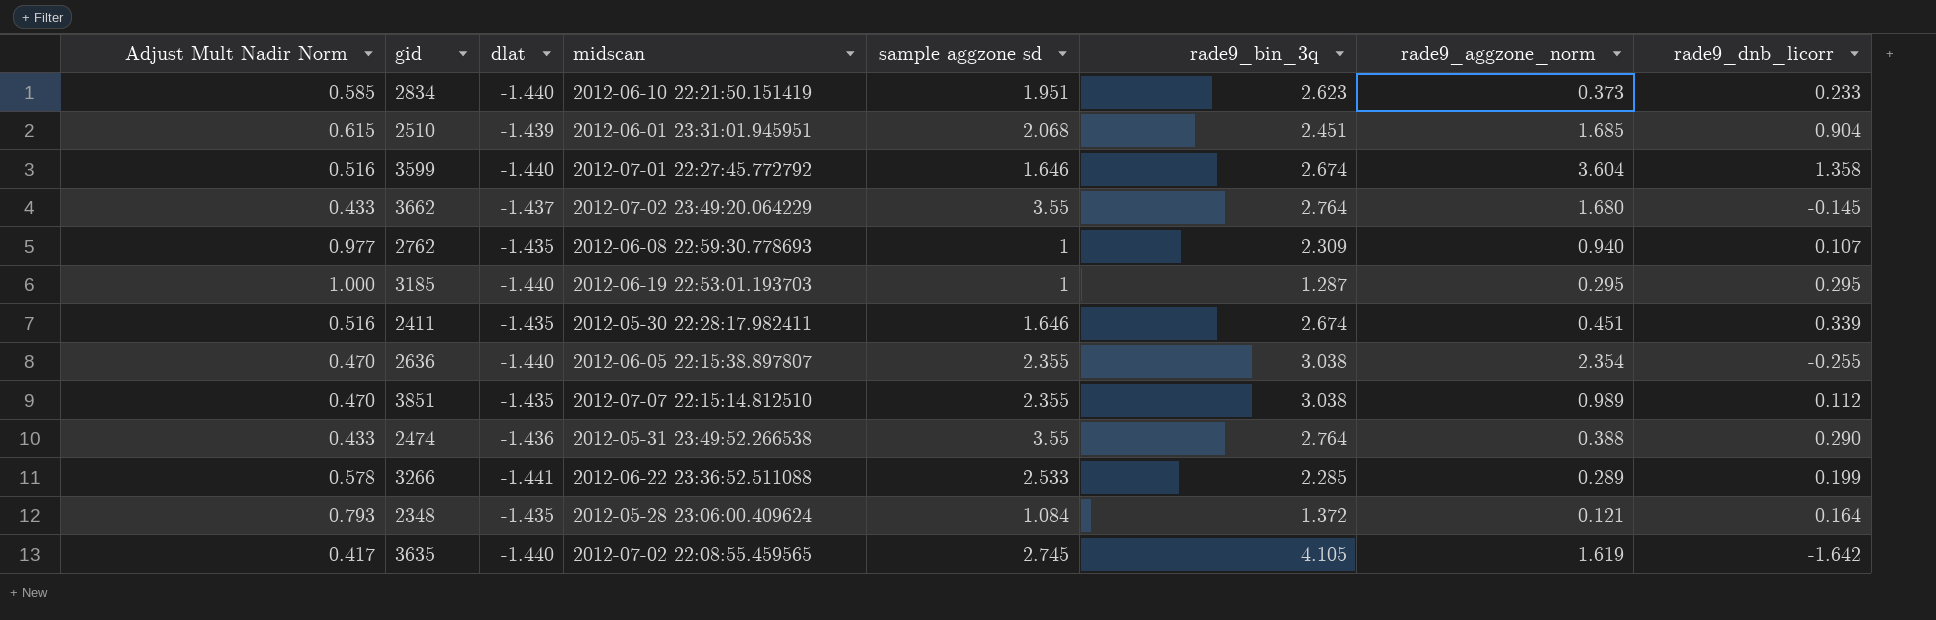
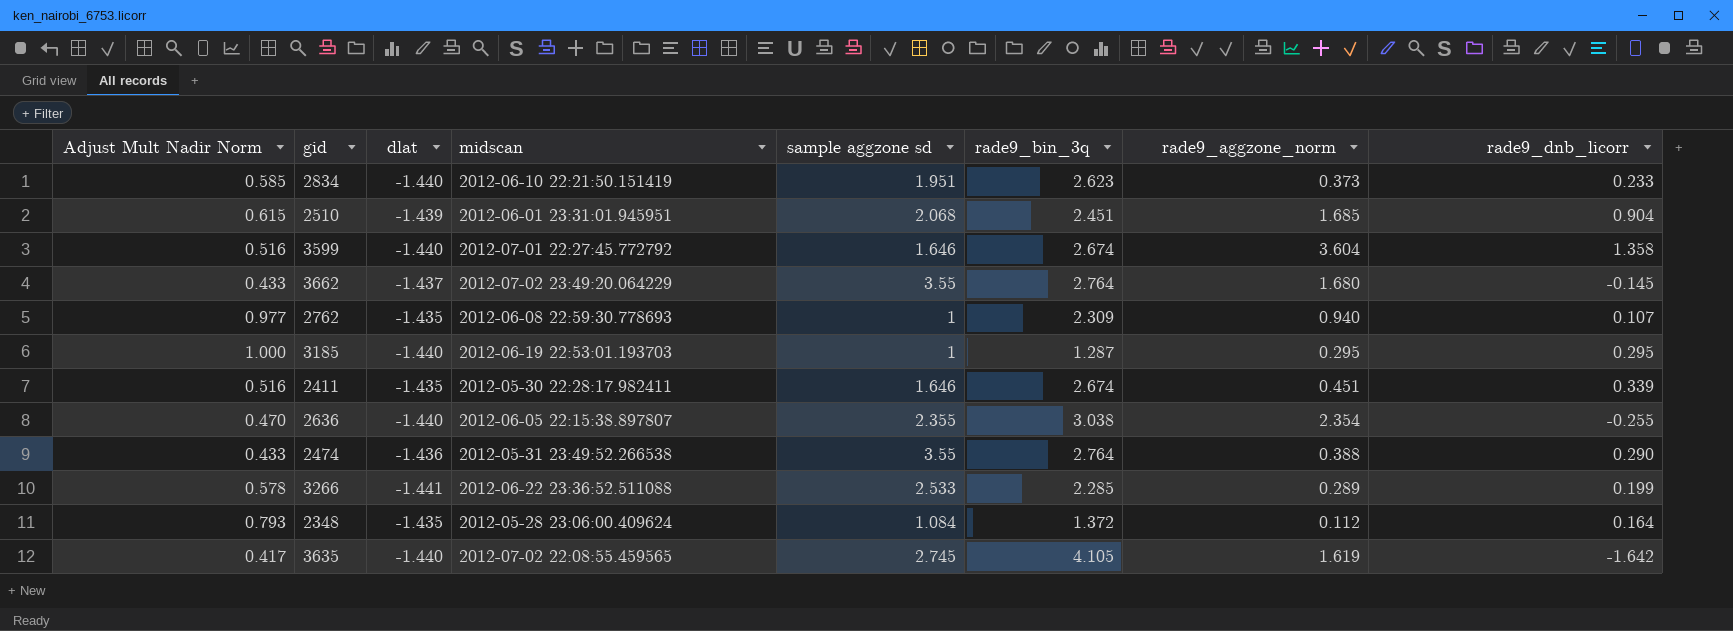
row 3851: 0.470 | -1.435 | 2012-07-07 22:15:14.812510 | 2.355 | 3.038 | 0.989 | 0.112 -> none
2348 | rade9_aggzone_norm: 0.121 -> 0.112

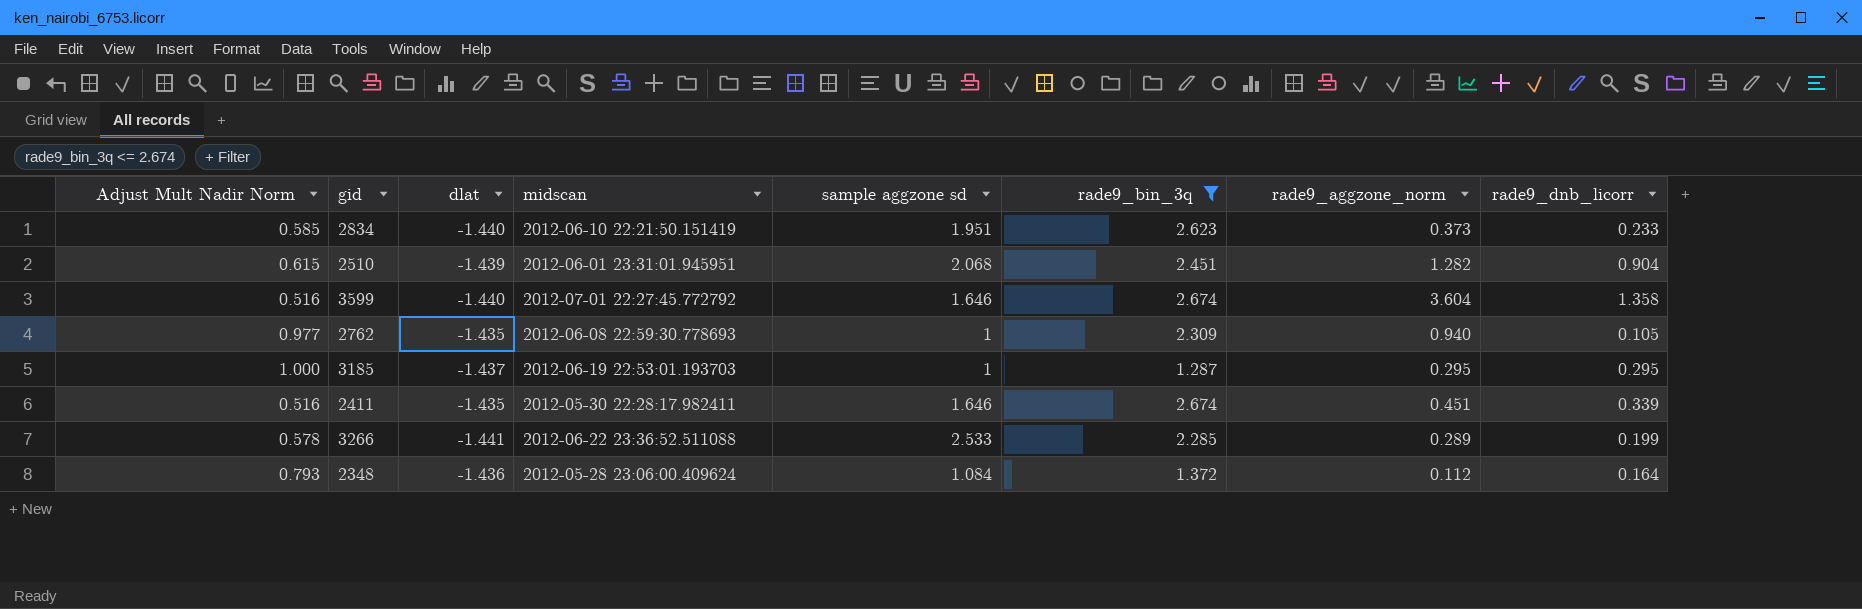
filter: none -> rade9_bin_3q <= 2.674
2510 | rade9_aggzone_norm: 1.685 -> 1.282
2762 | rade9_dnb_licorr: 0.107 -> 0.105
3185 | dlat: -1.440 -> -1.437
2348 | dlat: -1.435 -> -1.436

